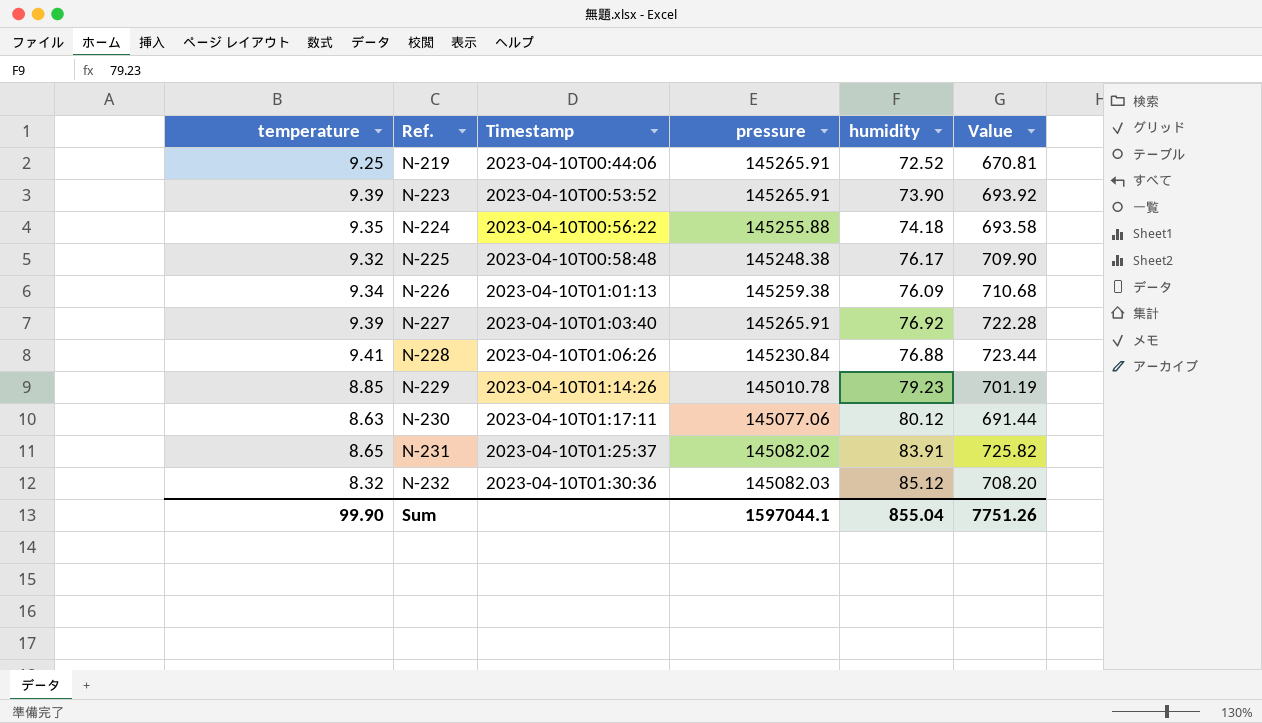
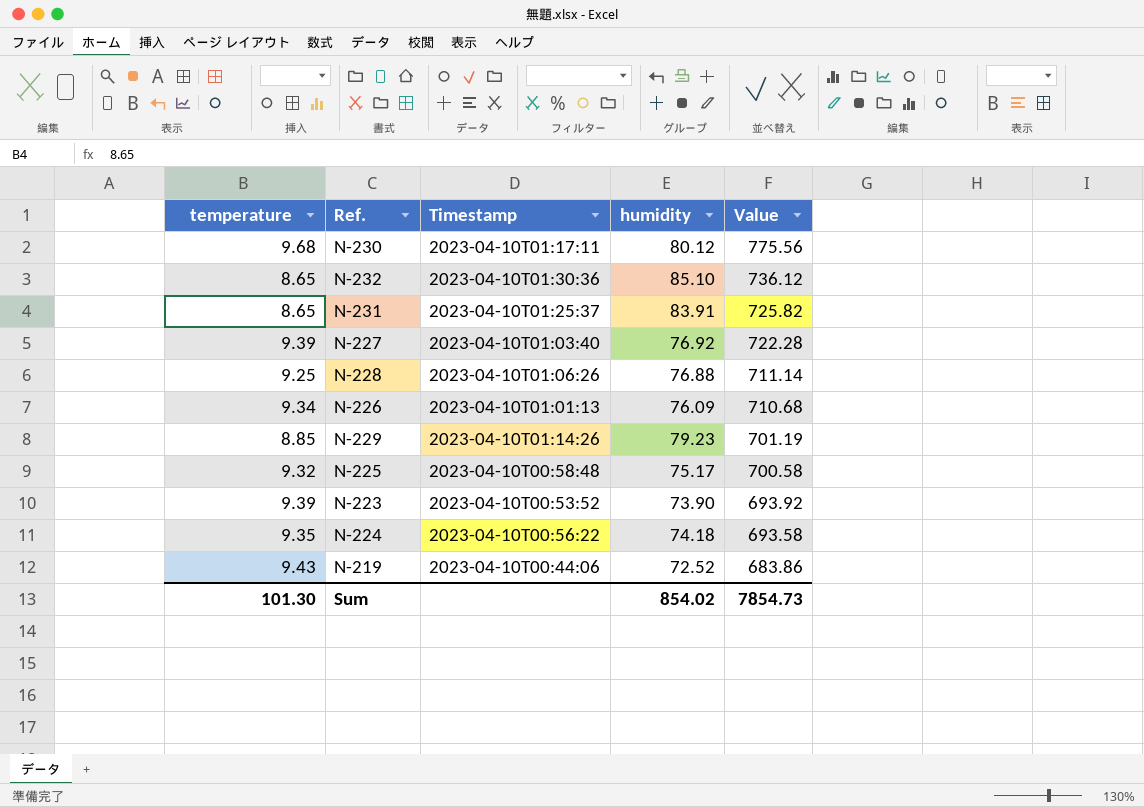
row order: Ref. ascending -> Value descending
column pressure | position: 4 -> none
N-230 | temperature: 8.63 -> 9.68
N-230 | Value: 691.44 -> 775.56
N-232 | temperature: 8.32 -> 8.65
N-232 | humidity: 85.12 -> 85.10
N-232 | Value: 708.20 -> 736.12
N-228 | temperature: 9.41 -> 9.25
N-228 | Value: 723.44 -> 711.14
N-225 | humidity: 76.17 -> 75.17
N-225 | Value: 709.90 -> 700.58
N-219 | temperature: 9.25 -> 9.43
N-219 | Value: 670.81 -> 683.86
Sum | temperature: 99.90 -> 101.30
Sum | humidity: 855.04 -> 854.02
Sum | Value: 7751.26 -> 7854.73

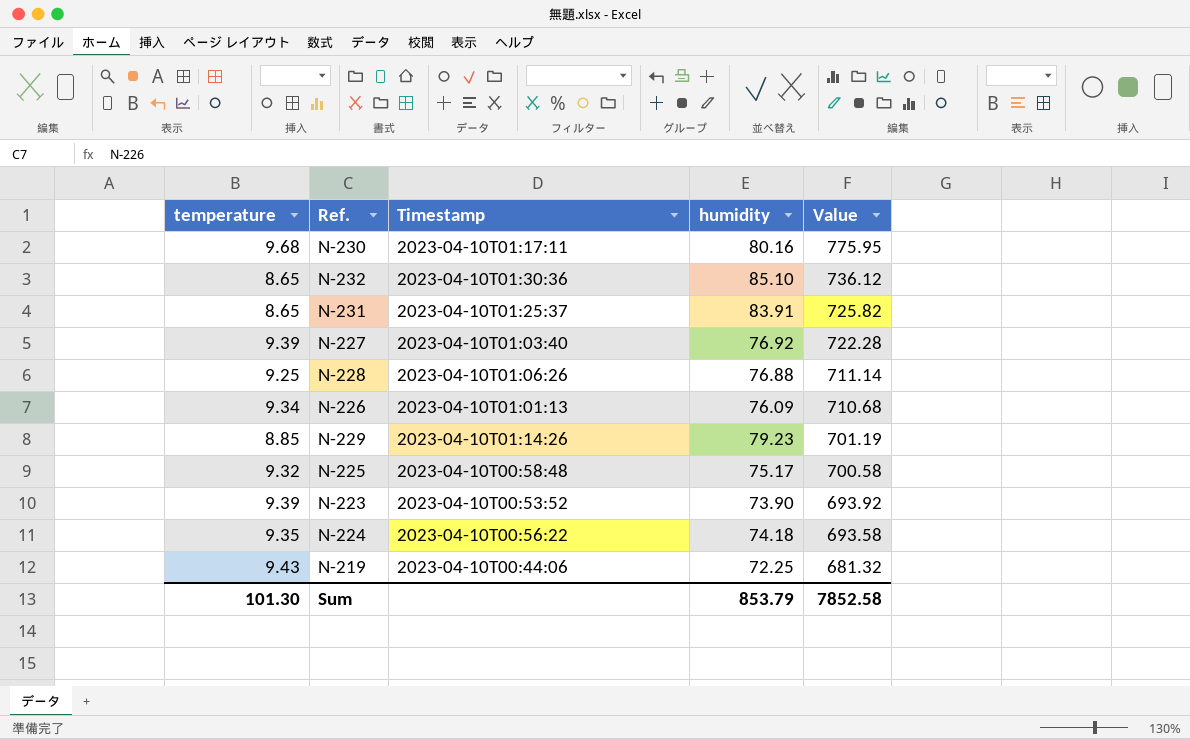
N-230 | humidity: 80.12 -> 80.16
N-230 | Value: 775.56 -> 775.95
N-219 | humidity: 72.52 -> 72.25
N-219 | Value: 683.86 -> 681.32
Sum | humidity: 854.02 -> 853.79
Sum | Value: 7854.73 -> 7852.58

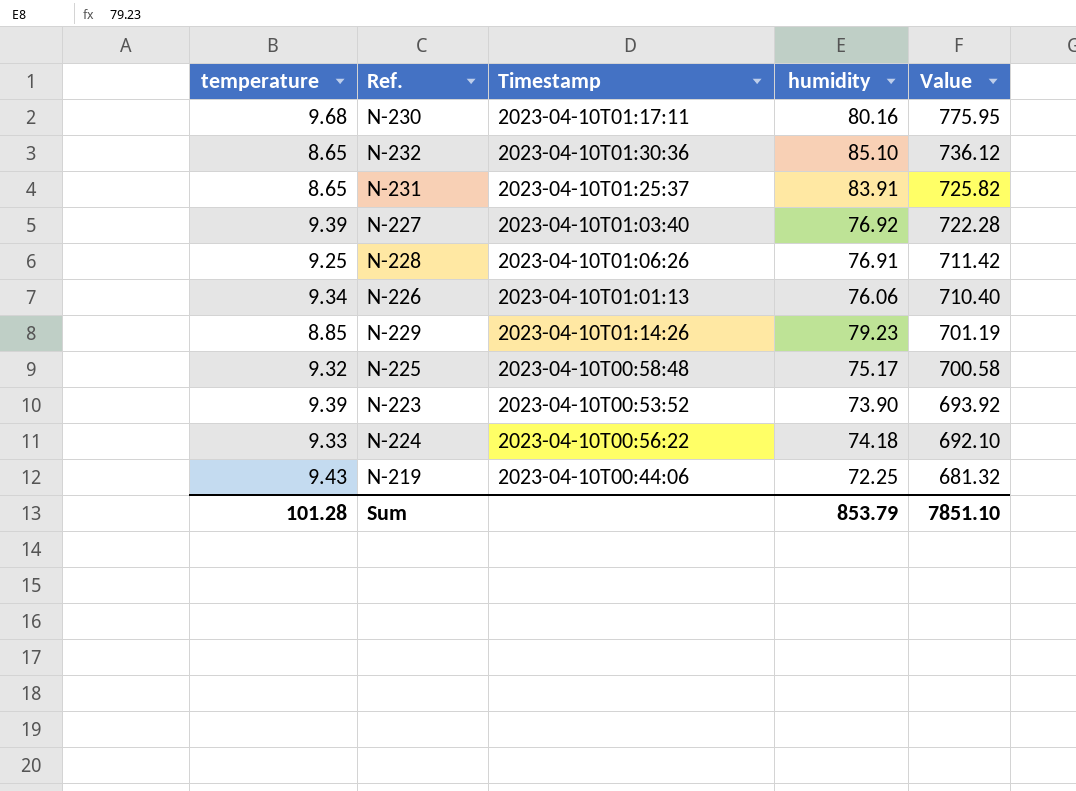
N-228 | humidity: 76.88 -> 76.91
N-228 | Value: 711.14 -> 711.42
N-226 | humidity: 76.09 -> 76.06
N-226 | Value: 710.68 -> 710.40
N-224 | temperature: 9.35 -> 9.33
N-224 | Value: 693.58 -> 692.10
Sum | temperature: 101.30 -> 101.28
Sum | Value: 7852.58 -> 7851.10

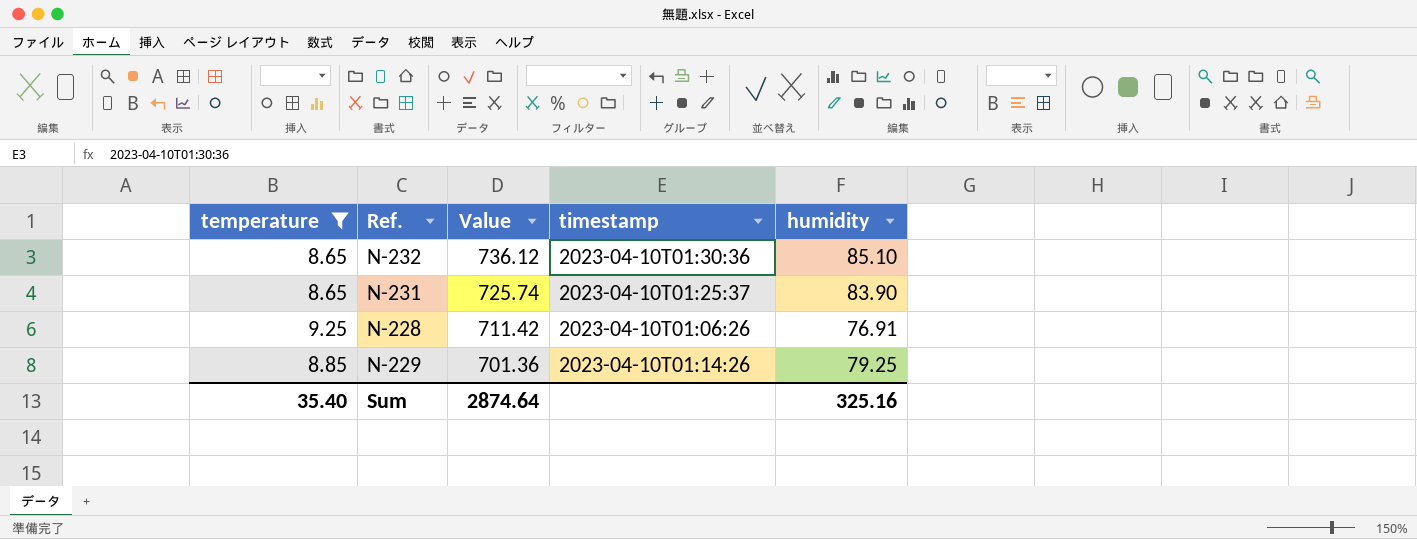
filter: none -> temperature <= 9.25
column Value | position: 5 -> 3
column name: Timestamp -> timestamp
N-231 | Value: 725.82 -> 725.74
N-231 | humidity: 83.91 -> 83.90
N-229 | Value: 701.19 -> 701.36
N-229 | humidity: 79.23 -> 79.25
Sum | temperature: 101.28 -> 35.40
Sum | Value: 7851.10 -> 2874.64
Sum | humidity: 853.79 -> 325.16

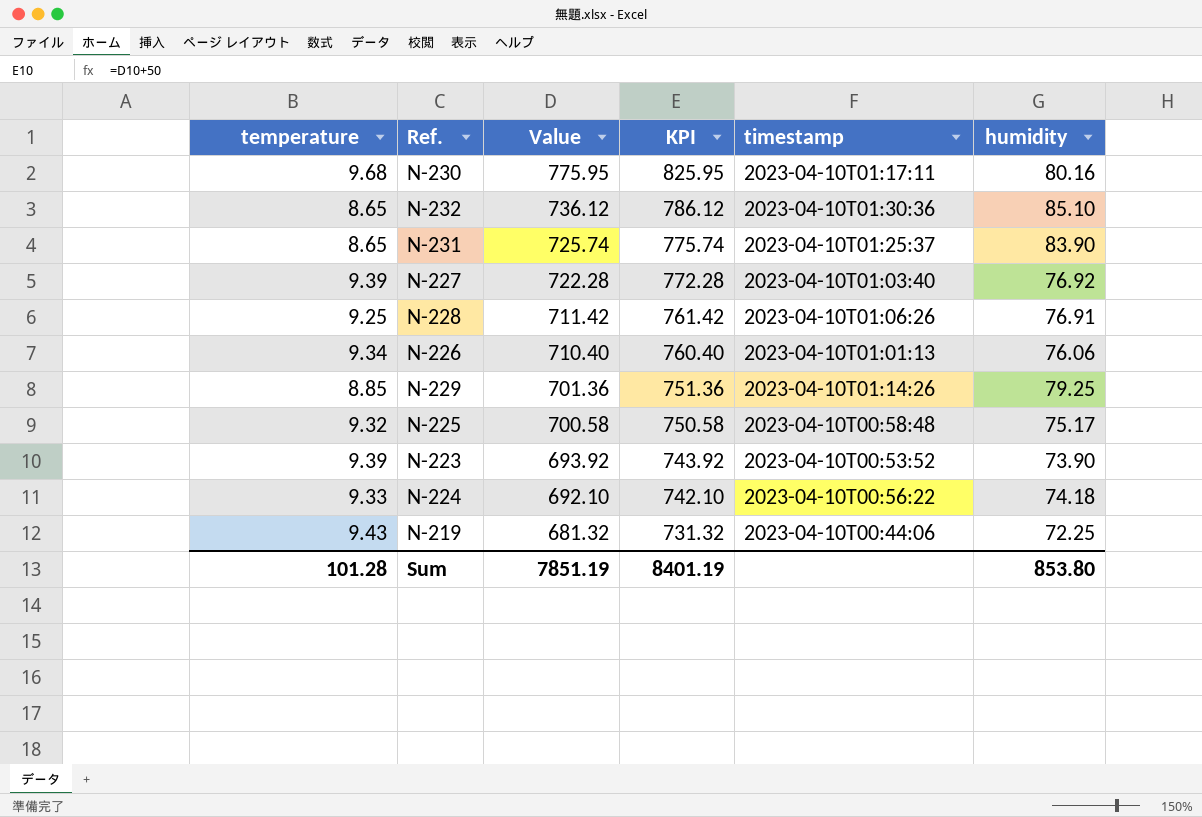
filter: temperature <= 9.25 -> none
column KPI | formula: none -> [Value] + 50
Sum | temperature: 35.40 -> 101.28
Sum | Value: 2874.64 -> 7851.19
Sum | humidity: 325.16 -> 853.80

